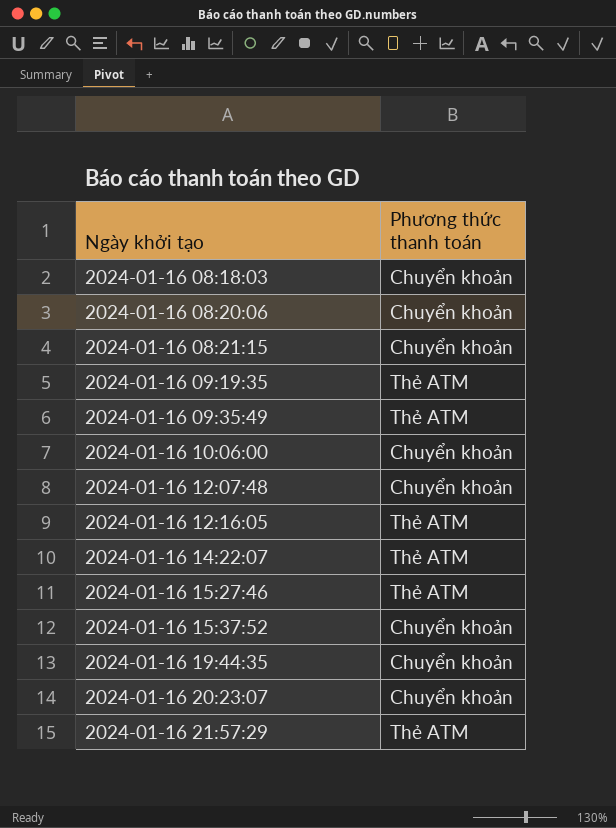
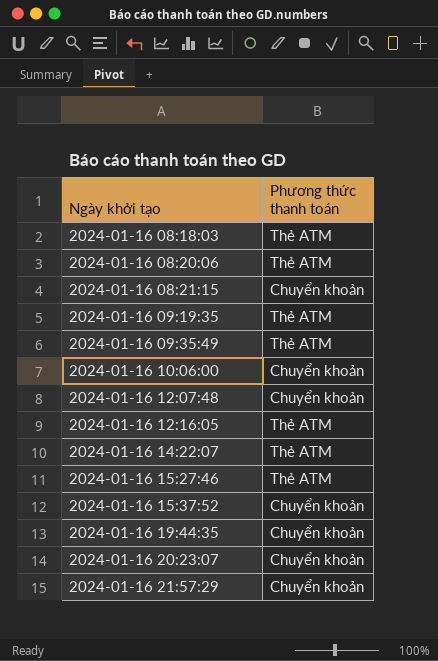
2024-01-16 08:18:03 | Phương thức thanh toán: Chuyển khoản -> Thẻ ATM
2024-01-16 08:20:06 | Phương thức thanh toán: Chuyển khoản -> Thẻ ATM
2024-01-16 21:57:29 | Phương thức thanh toán: Thẻ ATM -> Chuyển khoản

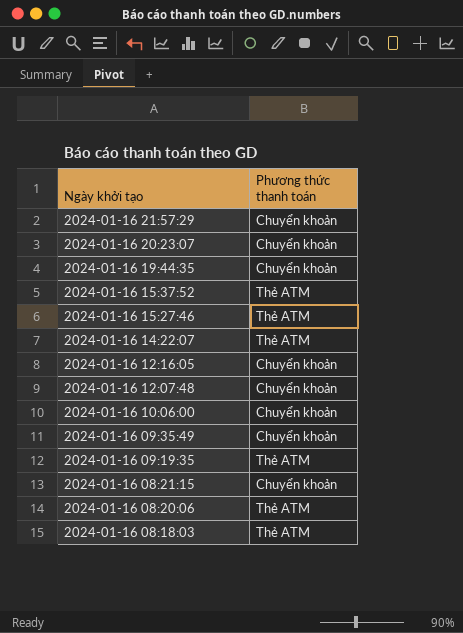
row order: Ngày khởi tạo ascending -> Ngày khởi tạo descending
2024-01-16 15:37:52 | Phương thức thanh toán: Chuyển khoản -> Thẻ ATM
2024-01-16 12:16:05 | Phương thức thanh toán: Thẻ ATM -> Chuyển khoản
2024-01-16 09:35:49 | Phương thức thanh toán: Thẻ ATM -> Chuyển khoản

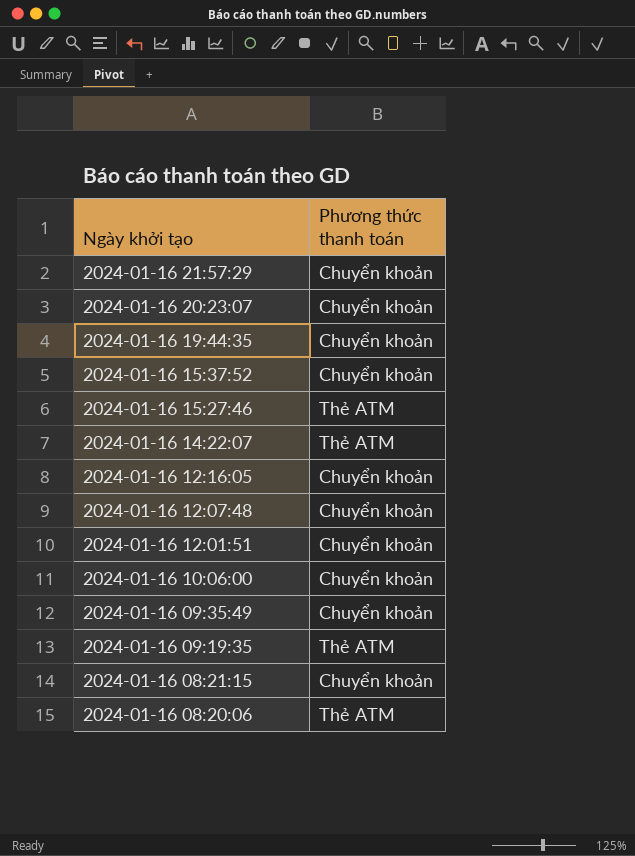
row 2024-01-16 08:18:03: Thẻ ATM -> none
2024-01-16 15:37:52 | Phương thức thanh toán: Thẻ ATM -> Chuyển khoản
row 2024-01-16 12:01:51: none -> Chuyển khoản

